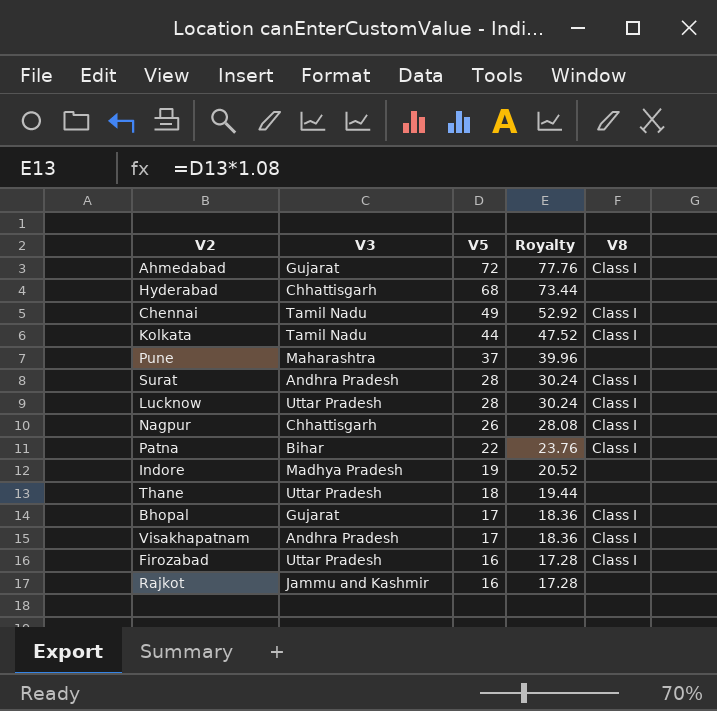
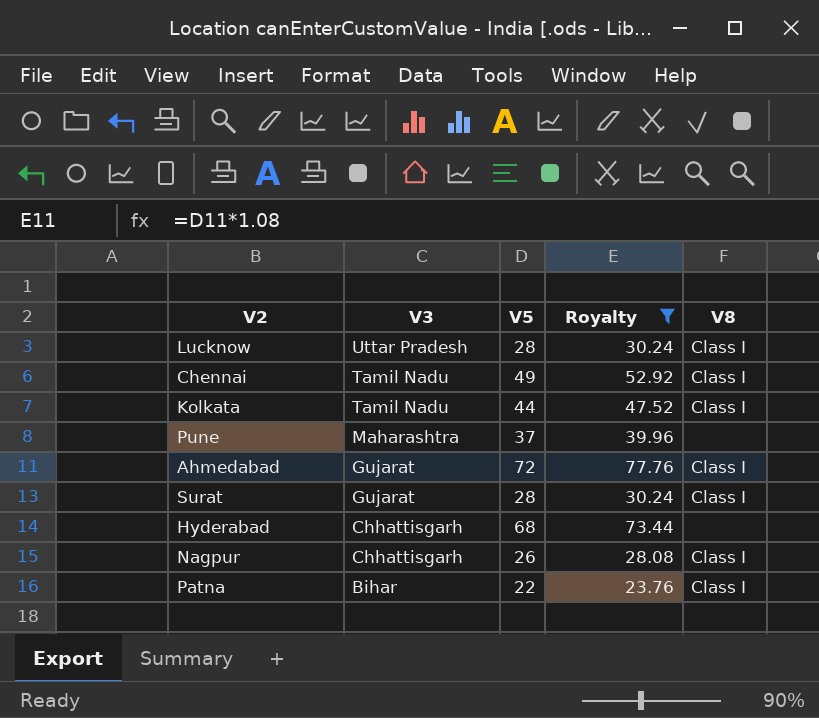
filter: none -> Royalty >= 23.76
row order: V5 descending -> V3 descending
Surat | V3: Andhra Pradesh -> Gujarat

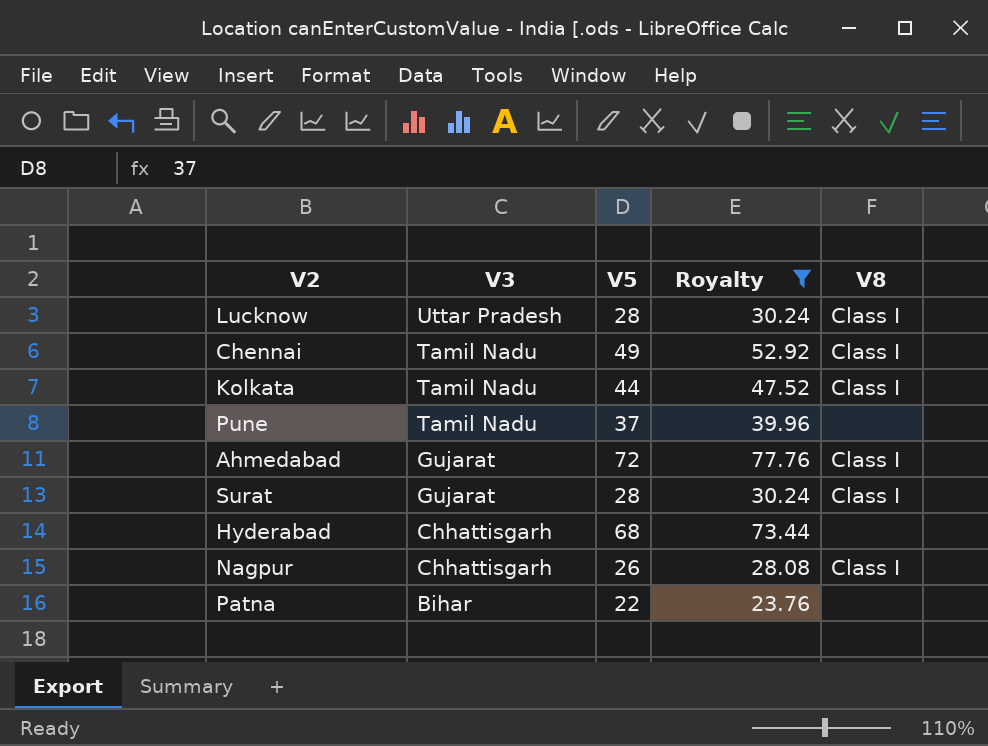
Pune | V3: Maharashtra -> Tamil Nadu
Patna | V8: Class I -> none

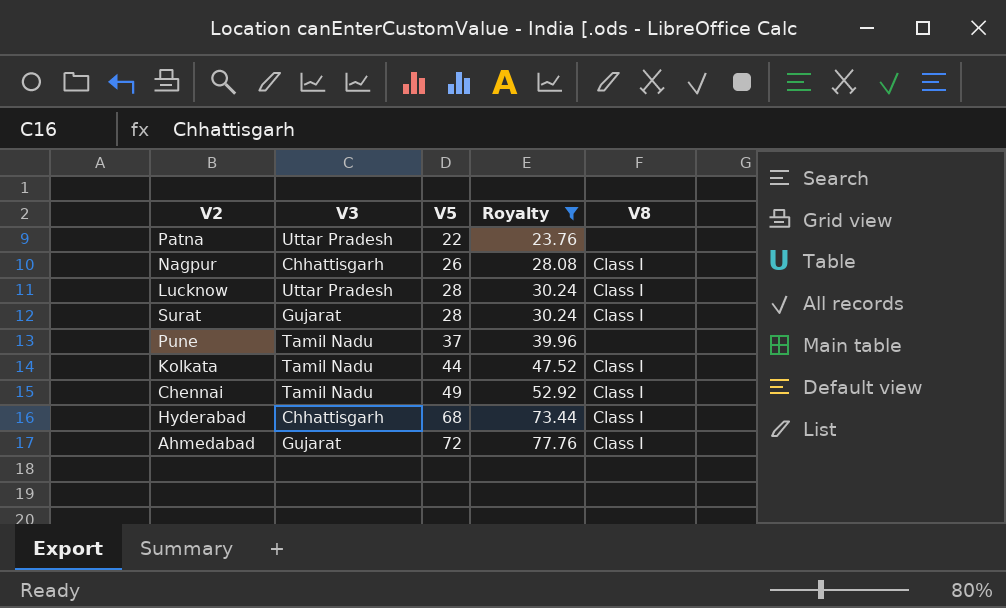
row order: V3 descending -> V5 ascending
Patna | V3: Bihar -> Uttar Pradesh
Hyderabad | V8: none -> Class I

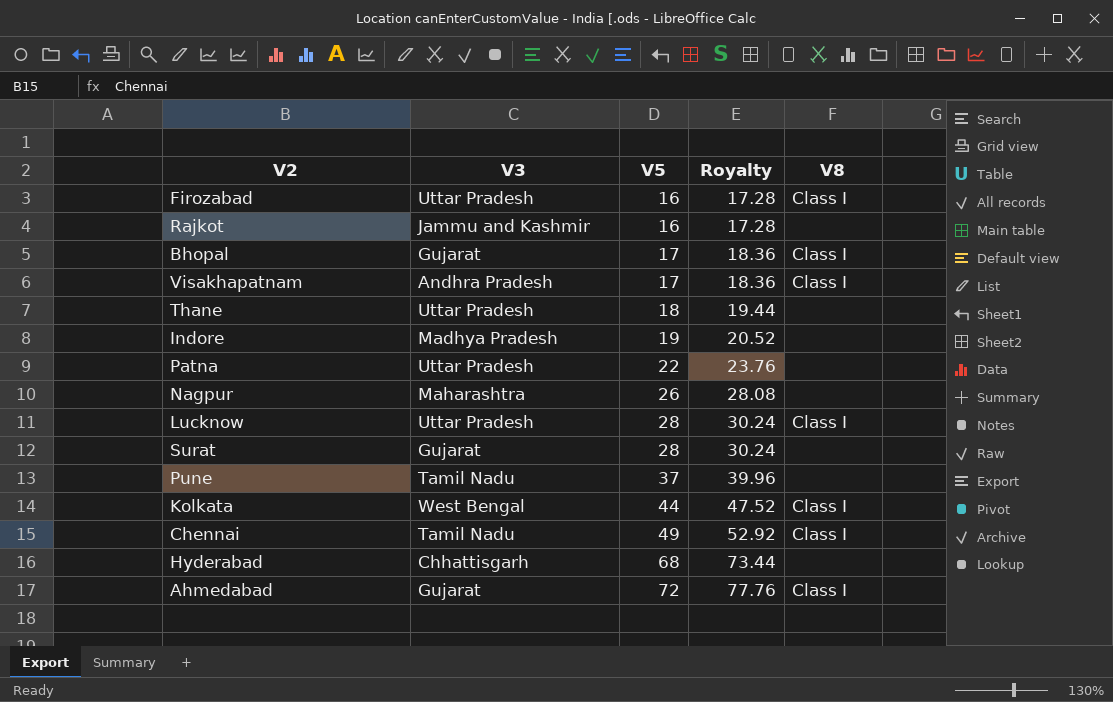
filter: Royalty >= 23.76 -> none
Nagpur | V3: Chhattisgarh -> Maharashtra
Nagpur | V8: Class I -> none
Surat | V8: Class I -> none
Kolkata | V3: Tamil Nadu -> West Bengal
Hyderabad | V8: Class I -> none

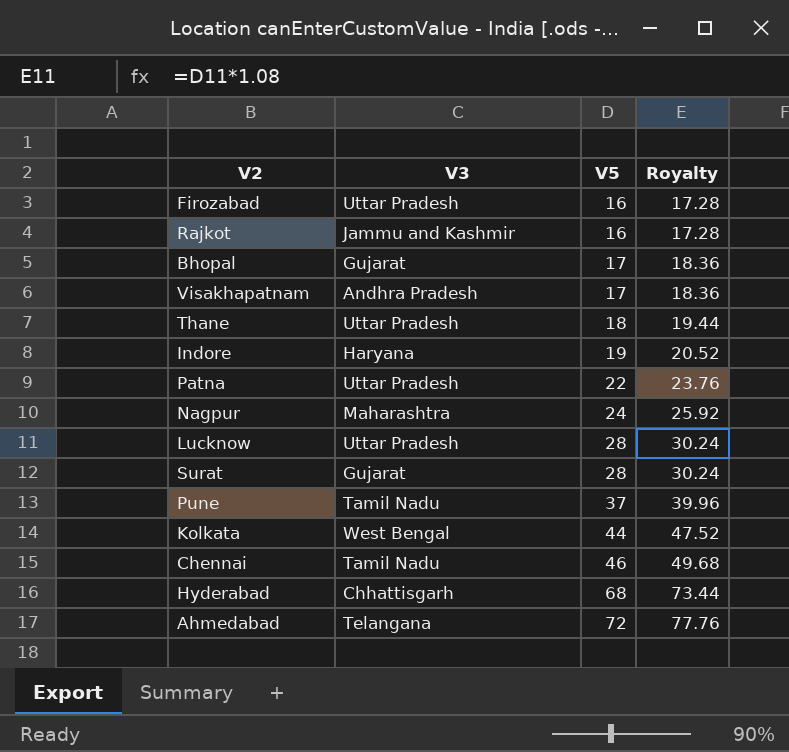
column V8 | position: 5 -> none
Indore | V3: Madhya Pradesh -> Haryana
Nagpur | V5: 26 -> 24
Nagpur | Royalty: 28.08 -> 25.92
Chennai | V5: 49 -> 46
Chennai | Royalty: 52.92 -> 49.68
Ahmedabad | V3: Gujarat -> Telangana

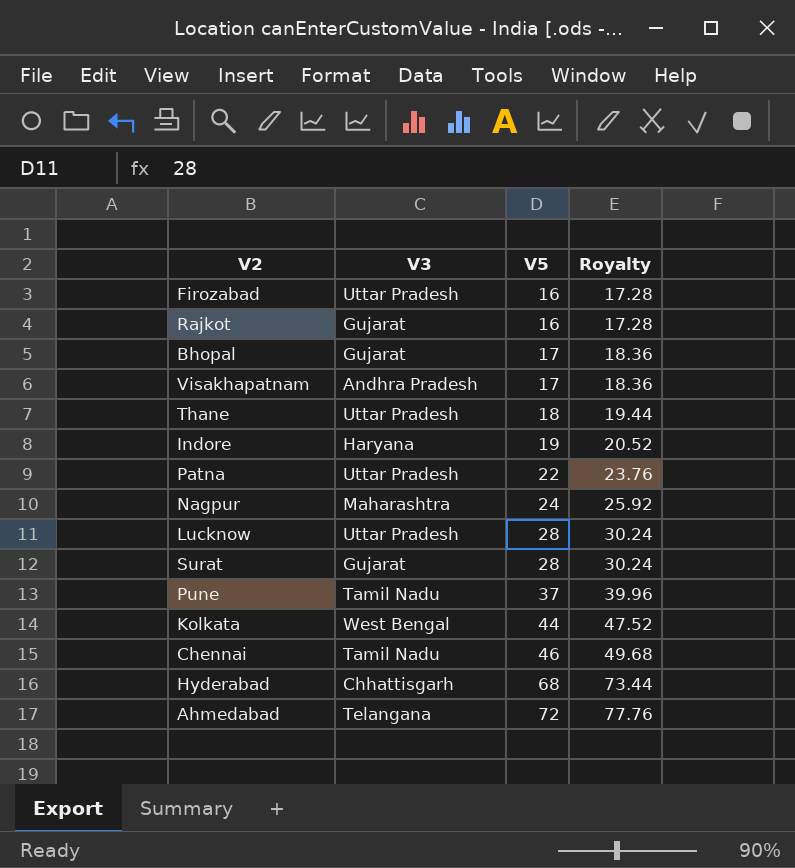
Rajkot | V3: Jammu and Kashmir -> Gujarat

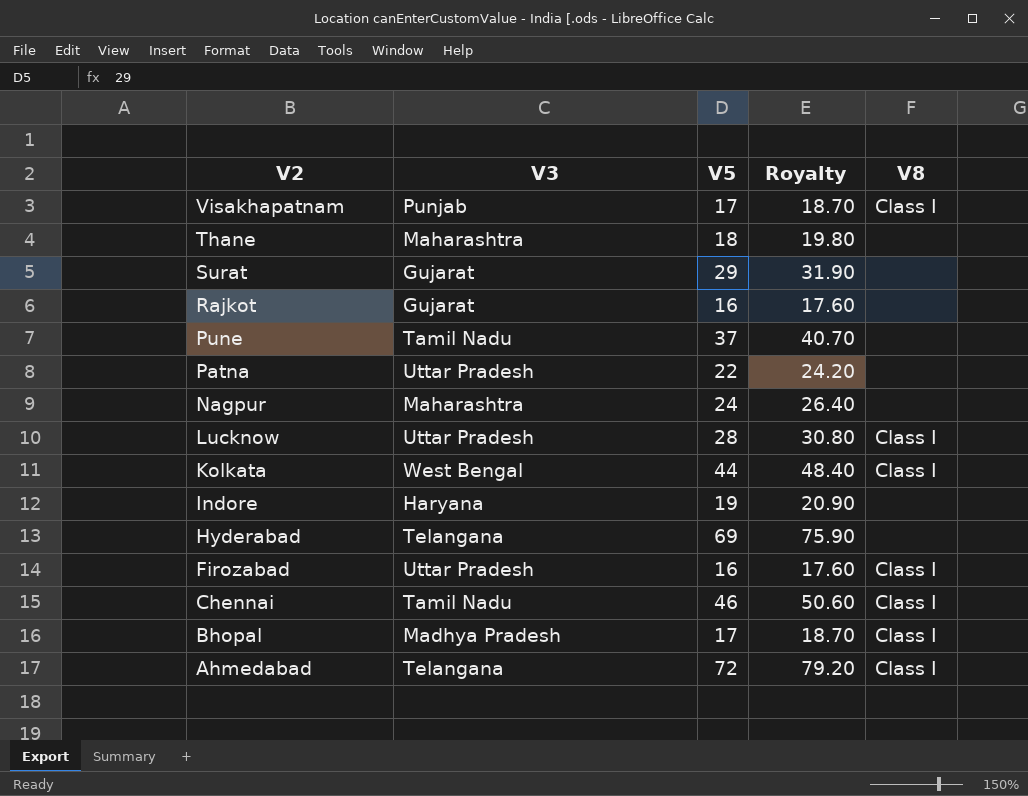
row order: V5 ascending -> V2 descending
column Royalty | formula: [V5] * 1.08 -> [V5] * 1.1
column V8 | position: none -> 5
Visakhapatnam | V3: Andhra Pradesh -> Punjab
Thane | V3: Uttar Pradesh -> Maharashtra
Surat | V5: 28 -> 29
Hyderabad | V3: Chhattisgarh -> Telangana
Hyderabad | V5: 68 -> 69
Bhopal | V3: Gujarat -> Madhya Pradesh

